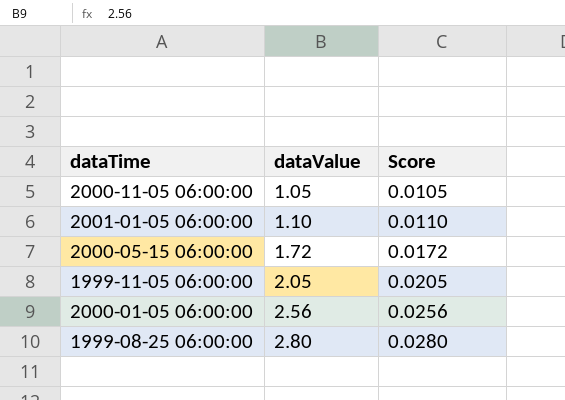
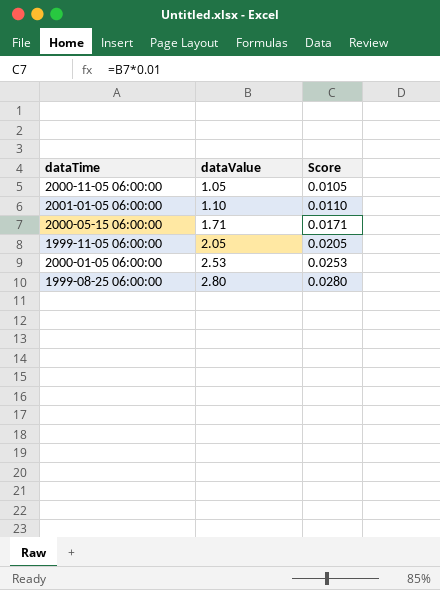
2000-05-15 06:00:00 | dataValue: 1.72 -> 1.71
2000-05-15 06:00:00 | Score: 0.0172 -> 0.0171
2000-01-05 06:00:00 | dataValue: 2.56 -> 2.53
2000-01-05 06:00:00 | Score: 0.0256 -> 0.0253

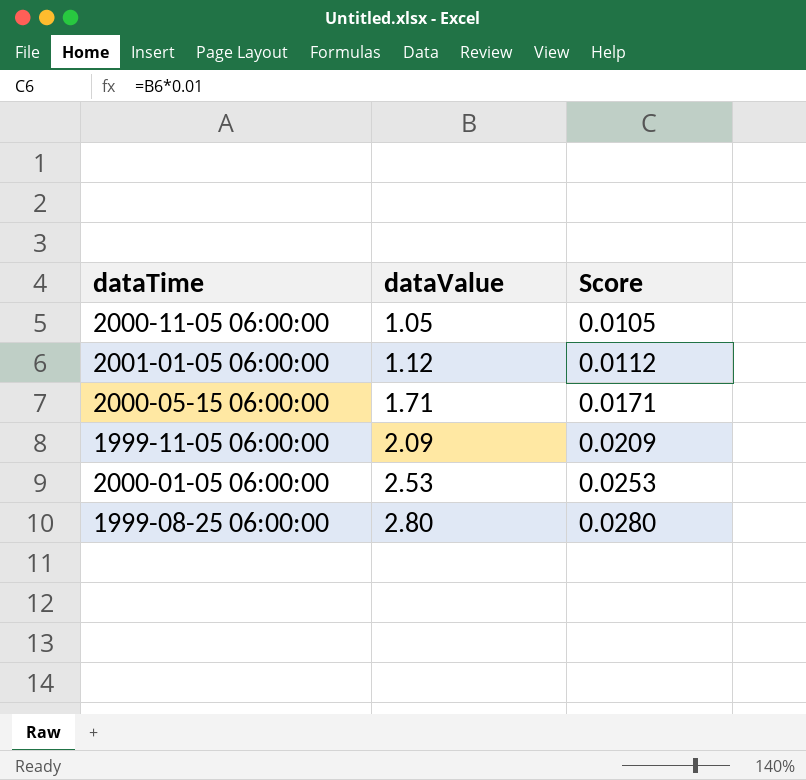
2001-01-05 06:00:00 | dataValue: 1.10 -> 1.12
2001-01-05 06:00:00 | Score: 0.0110 -> 0.0112
1999-11-05 06:00:00 | dataValue: 2.05 -> 2.09
1999-11-05 06:00:00 | Score: 0.0205 -> 0.0209

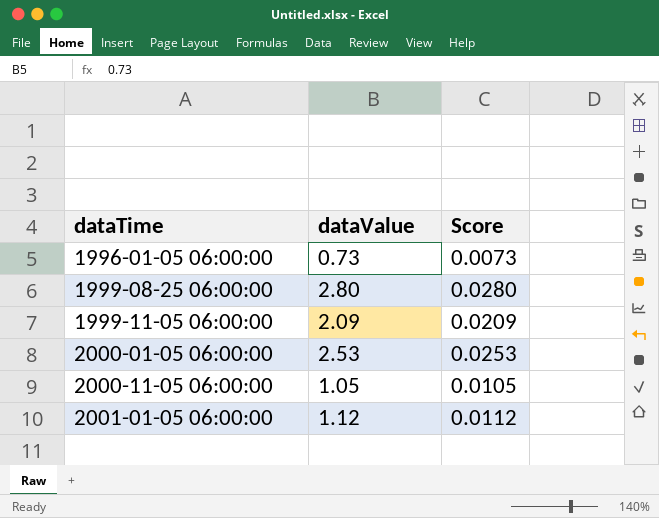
row order: dataValue ascending -> dataTime ascending
row 2000-05-15 06:00:00: 1.71 | 0.0171 -> none
row 1996-01-05 06:00:00: none -> 0.73 | 0.0073

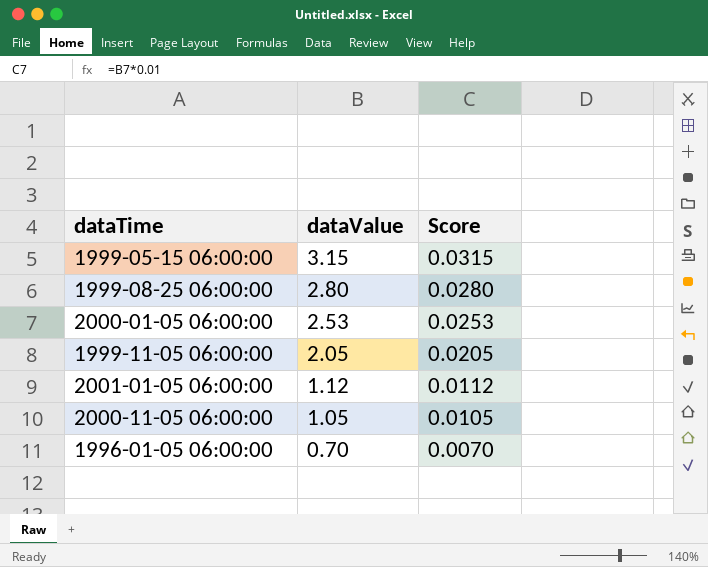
row order: dataTime ascending -> dataValue descending
row 1999-05-15 06:00:00: none -> 3.15 | 0.0315
1999-11-05 06:00:00 | dataValue: 2.09 -> 2.05
1999-11-05 06:00:00 | Score: 0.0209 -> 0.0205
1996-01-05 06:00:00 | dataValue: 0.73 -> 0.70
1996-01-05 06:00:00 | Score: 0.0073 -> 0.0070

